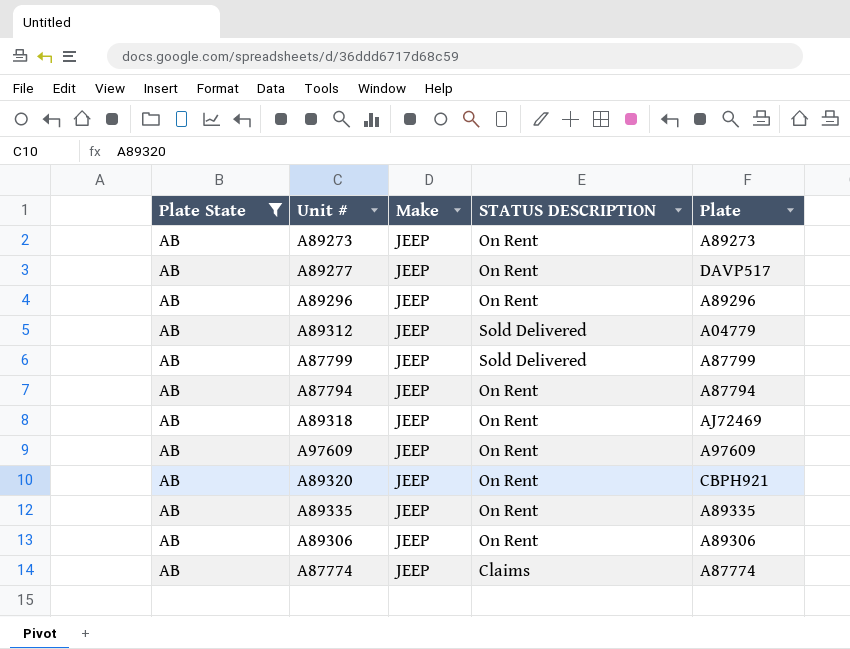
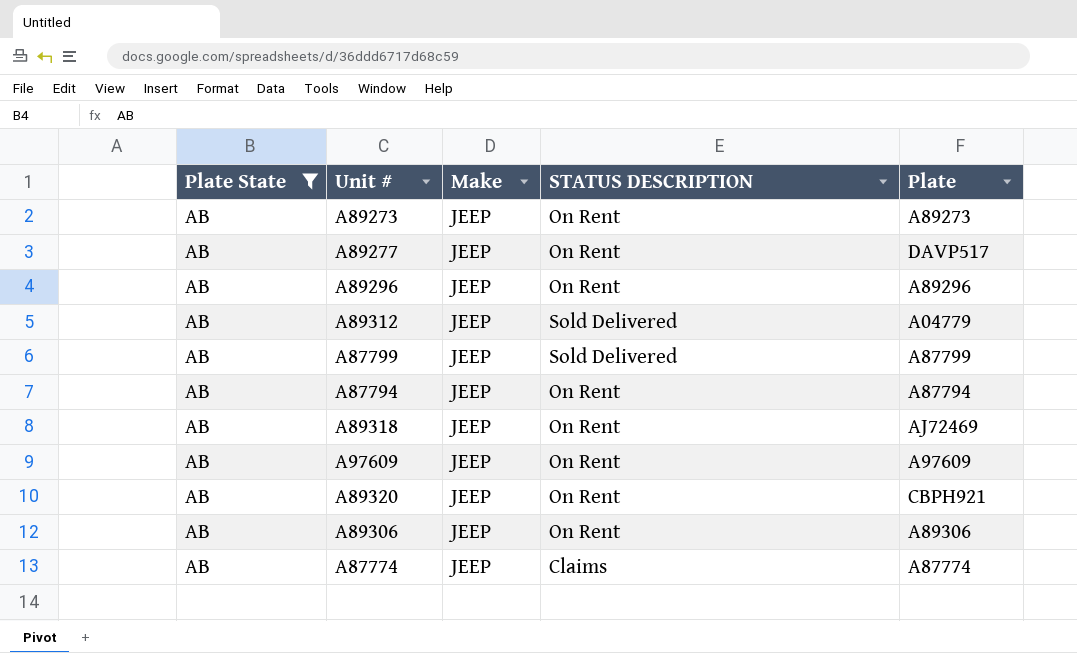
row A89335: AB | JEEP | On Rent | A89335 -> none

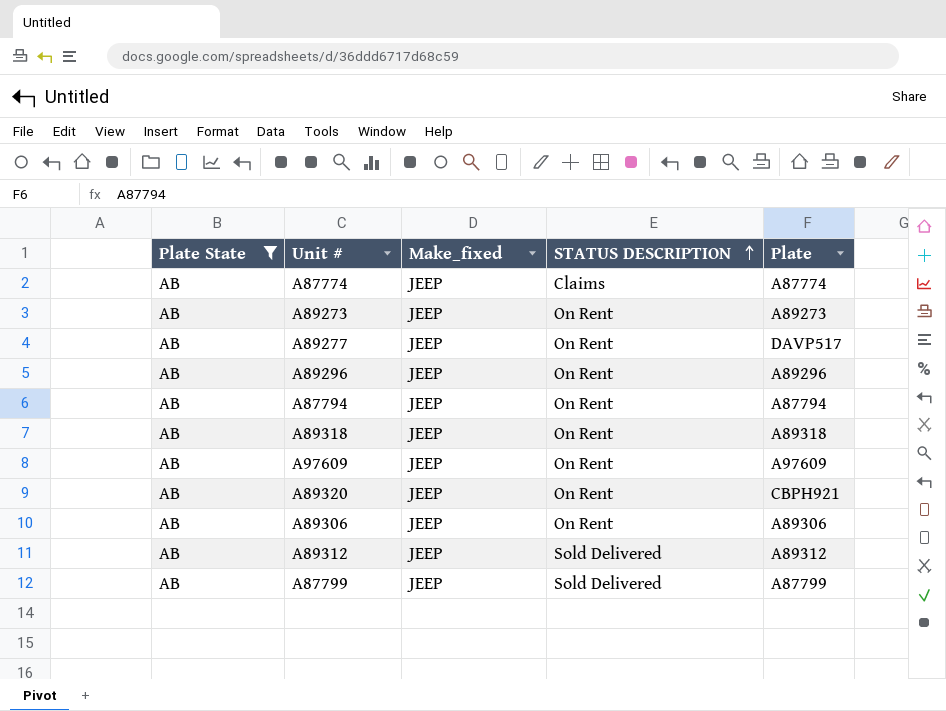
row order: none -> STATUS DESCRIPTION ascending
column name: Make -> Make_fixed
A89318 | Plate: AJ72469 -> A89318
A89312 | Plate: A04779 -> A89312

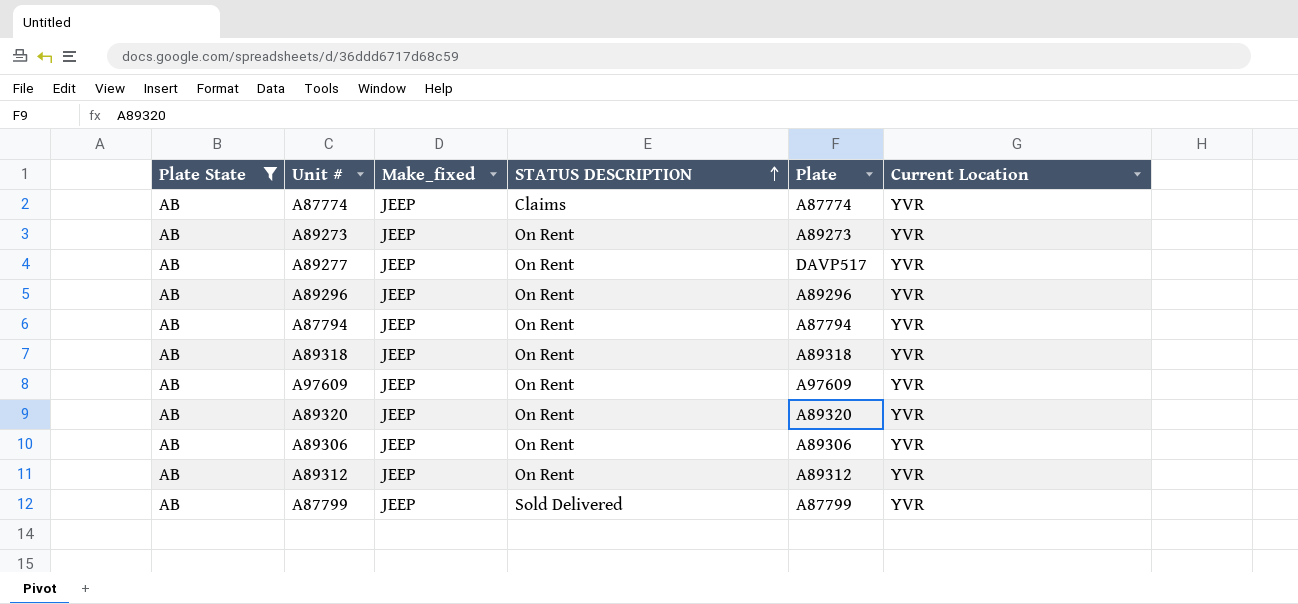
column Current Location | position: none -> 6
A89320 | Plate: CBPH921 -> A89320
A89312 | STATUS DESCRIPTION: Sold Delivered -> On Rent

